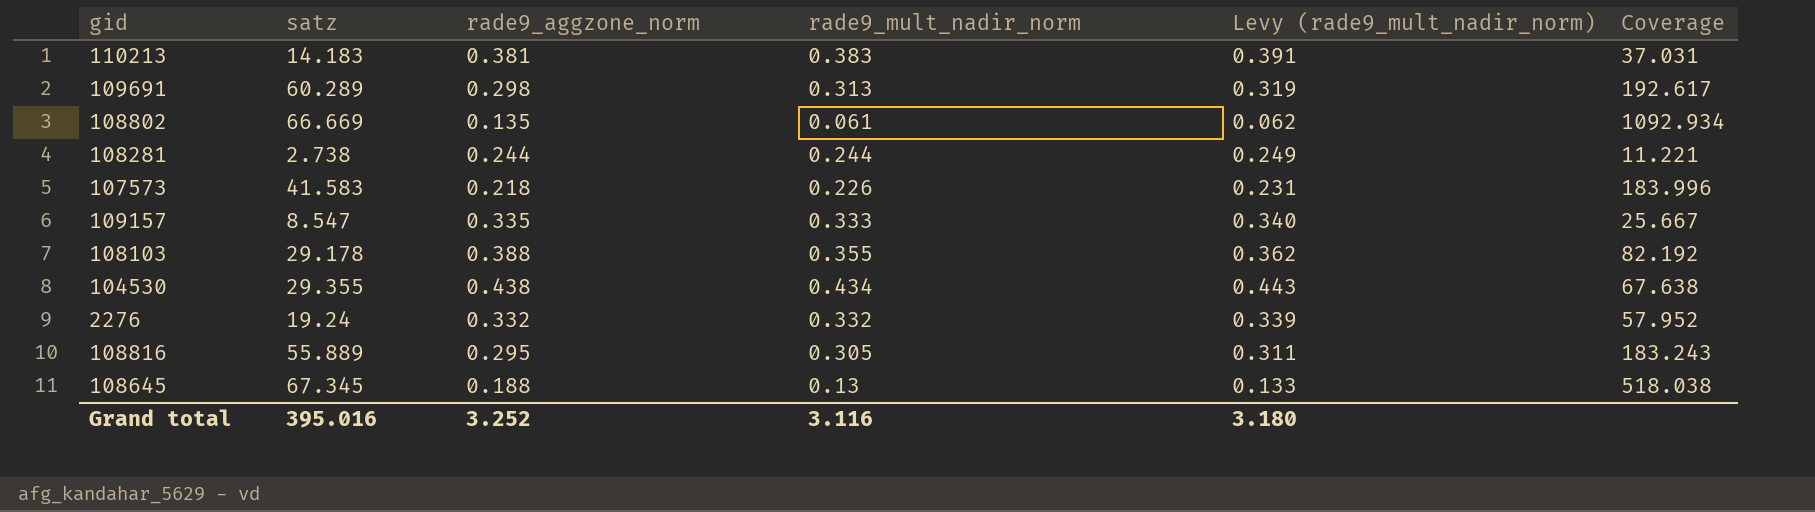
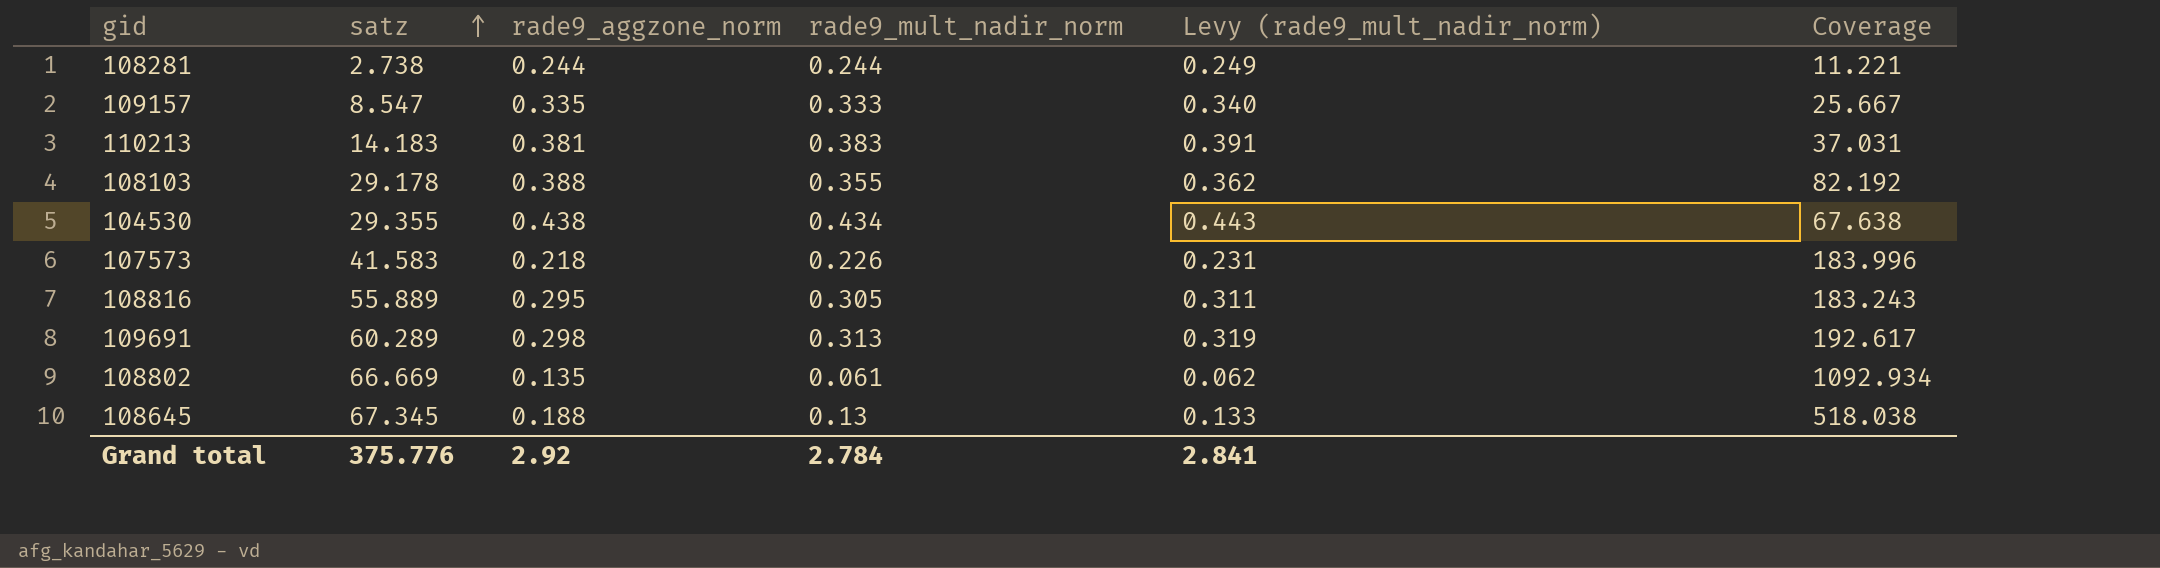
row order: none -> satz ascending
row 2276: 19.24 | 0.332 | 0.332 | 0.339 | 57.952 -> none
Grand total | satz: 395.016 -> 375.776
Grand total | rade9_aggzone_norm: 3.252 -> 2.92
Grand total | rade9_mult_nadir_norm: 3.116 -> 2.784
Grand total | Levy (rade9_mult_nadir_norm): 3.180 -> 2.841

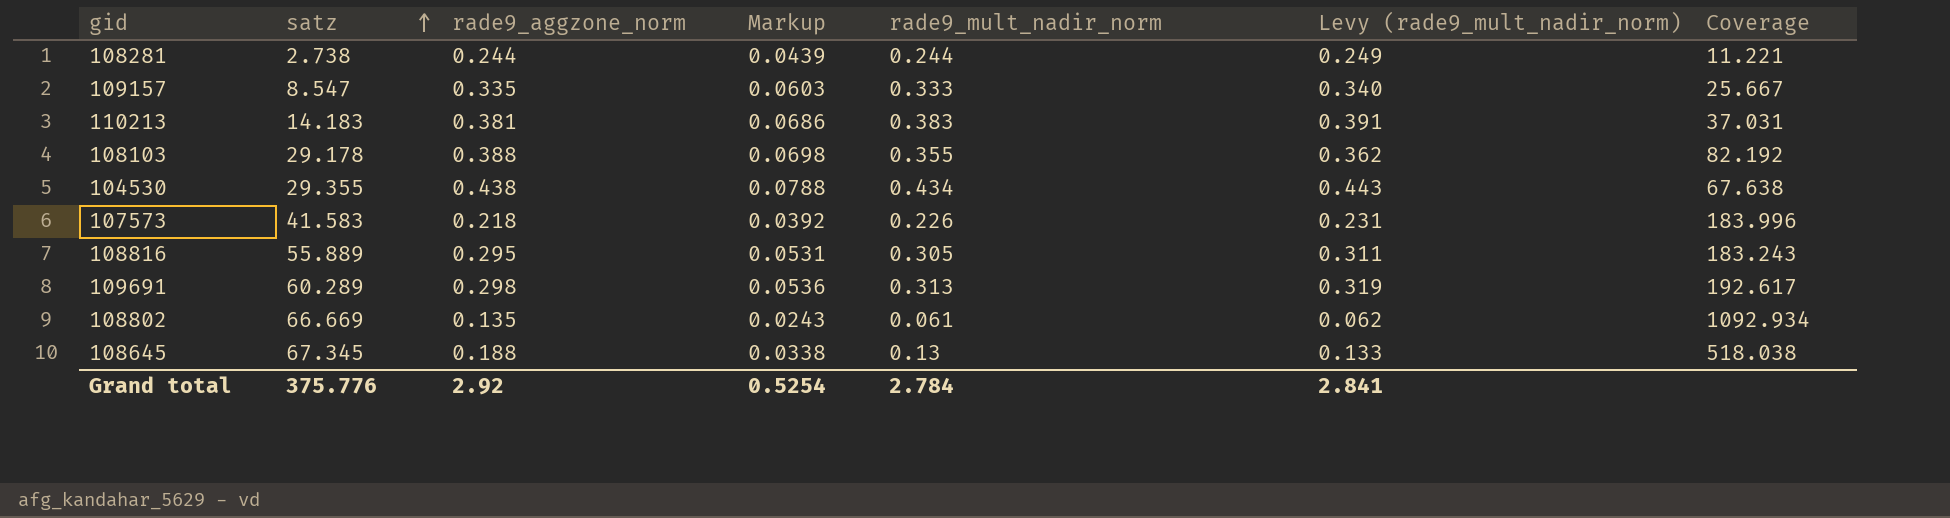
column Markup | formula: none -> [rade9_aggzone_norm] * 0.18

